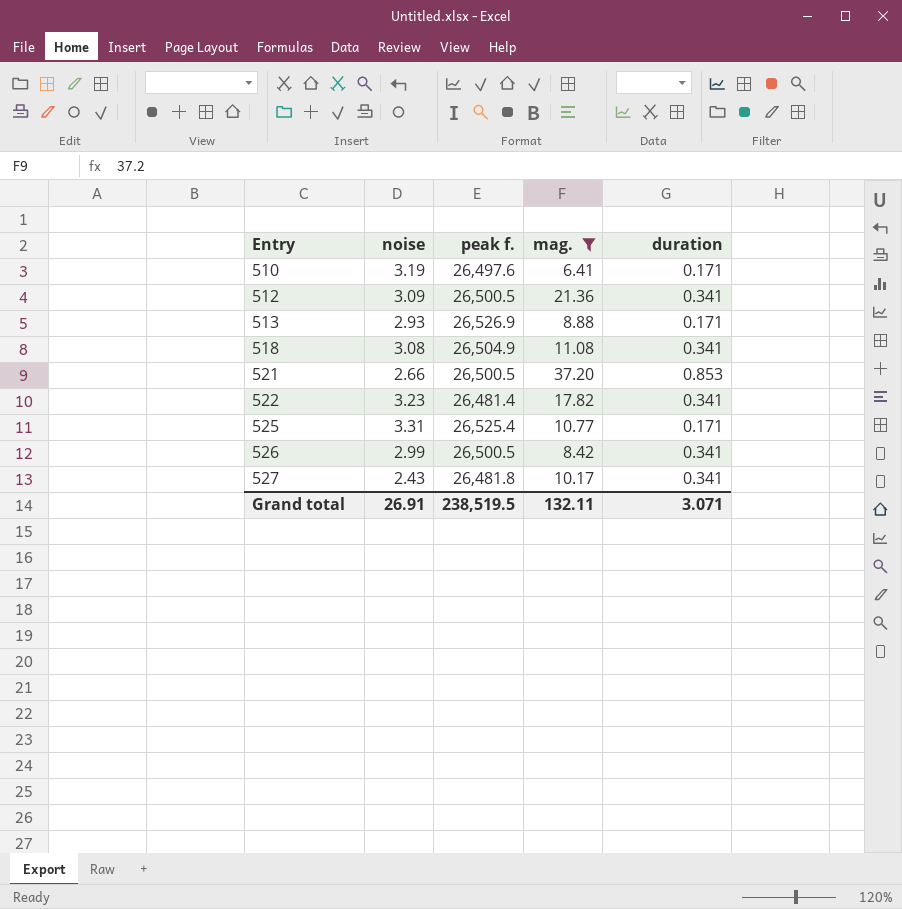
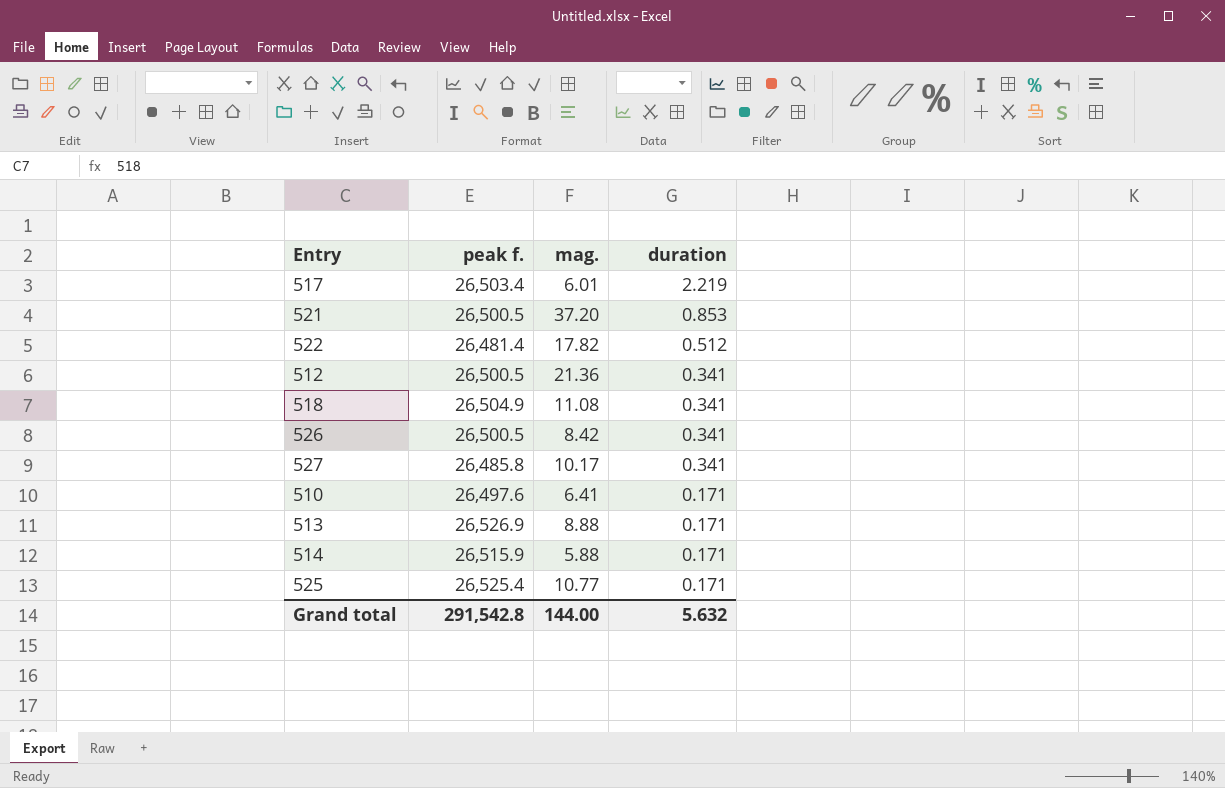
filter: mag. >= 6.41 -> none
row order: Entry ascending -> duration descending
column noise | position: 2 -> none
522 | duration: 0.341 -> 0.512
527 | peak f.: 26,481.8 -> 26,485.8
Grand total | peak f.: 238,519.5 -> 291,542.8
Grand total | mag.: 132.11 -> 144.00
Grand total | duration: 3.071 -> 5.632

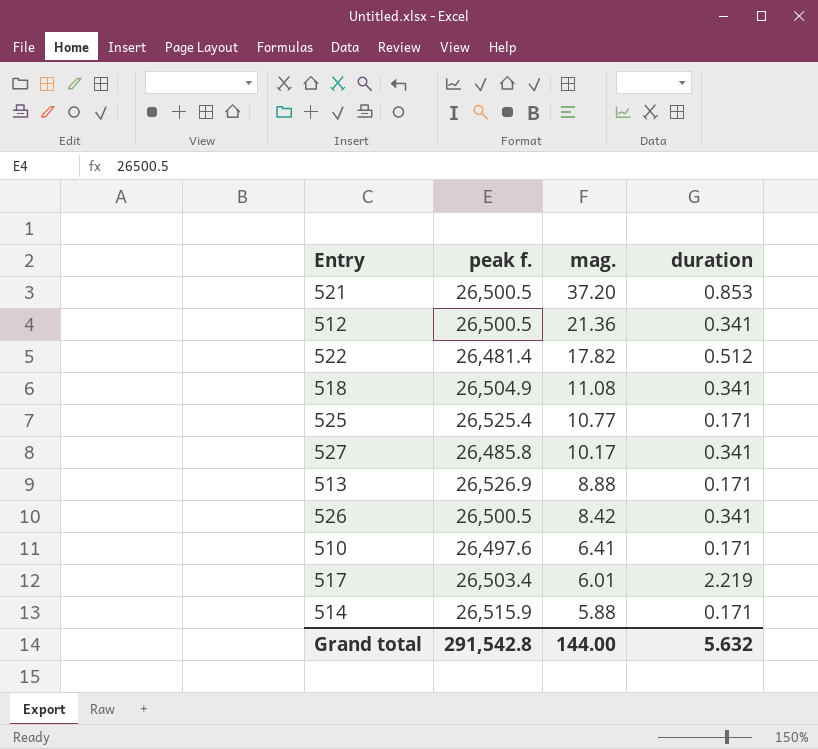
row order: duration descending -> mag. descending

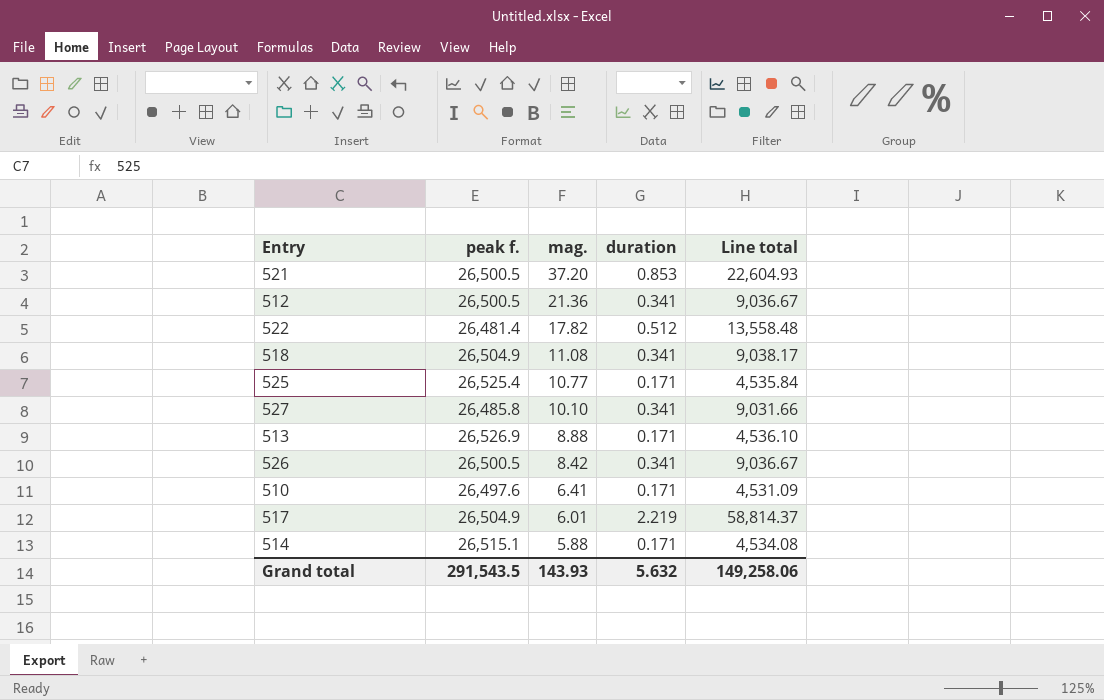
column Line total | formula: none -> [peak f.] * [duration]
527 | mag.: 10.17 -> 10.10
517 | peak f.: 26,503.4 -> 26,504.9
514 | peak f.: 26,515.9 -> 26,515.1
Grand total | peak f.: 291,542.8 -> 291,543.5
Grand total | mag.: 144.00 -> 143.93

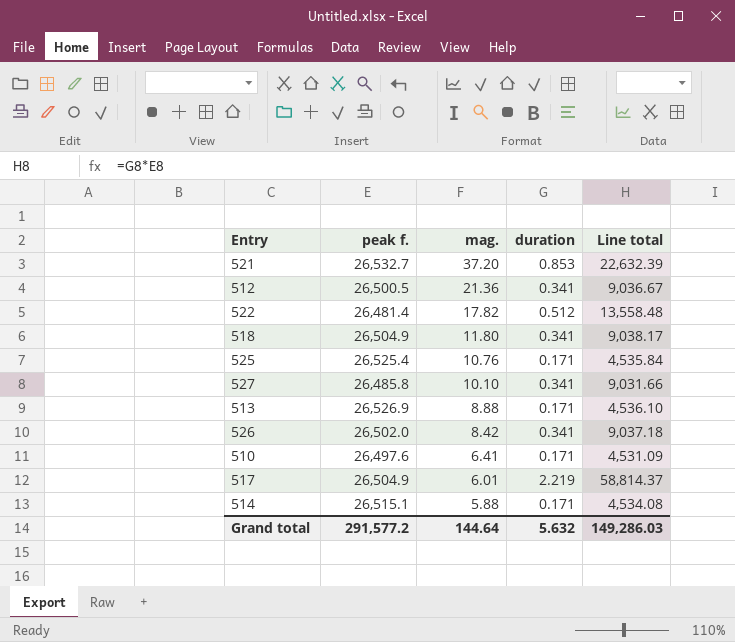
521 | peak f.: 26,500.5 -> 26,532.7
521 | Line total: 22,604.93 -> 22,632.39
518 | mag.: 11.08 -> 11.80
525 | mag.: 10.77 -> 10.76
526 | peak f.: 26,500.5 -> 26,502.0
526 | Line total: 9,036.67 -> 9,037.18
Grand total | peak f.: 291,543.5 -> 291,577.2
Grand total | mag.: 143.93 -> 144.64
Grand total | Line total: 149,258.06 -> 149,286.03

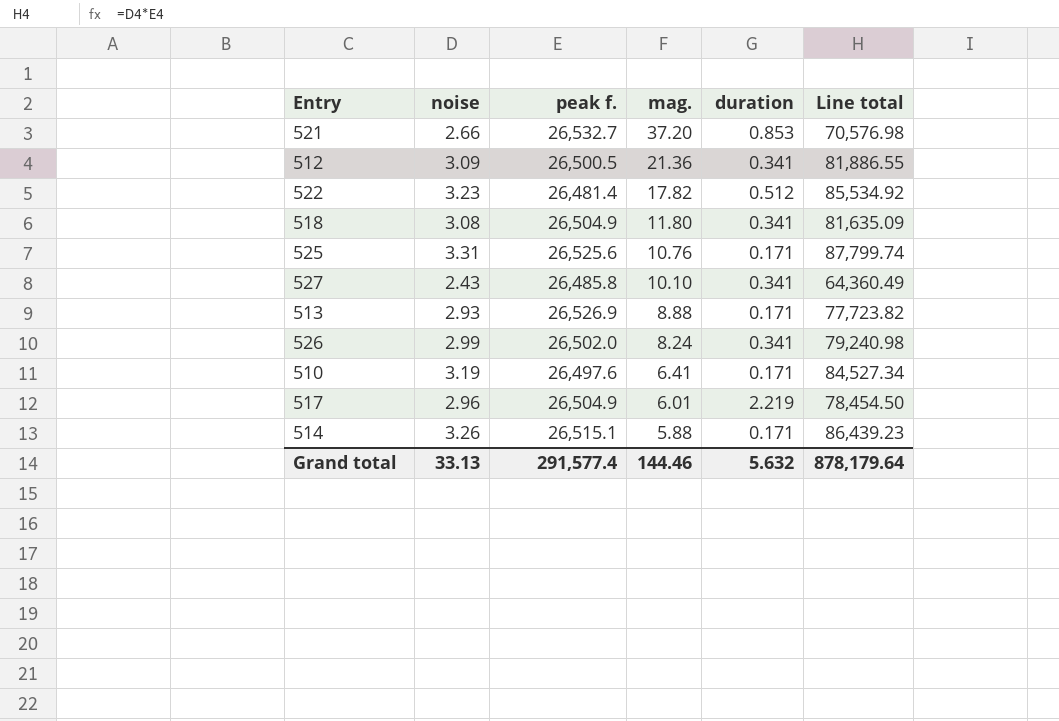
column noise | position: none -> 2
column Line total | formula: [peak f.] * [duration] -> [noise] * [peak f.]
525 | peak f.: 26,525.4 -> 26,525.6
526 | mag.: 8.42 -> 8.24
Grand total | peak f.: 291,577.2 -> 291,577.4
Grand total | mag.: 144.64 -> 144.46
Grand total | Line total: 149,286.03 -> 878,179.64

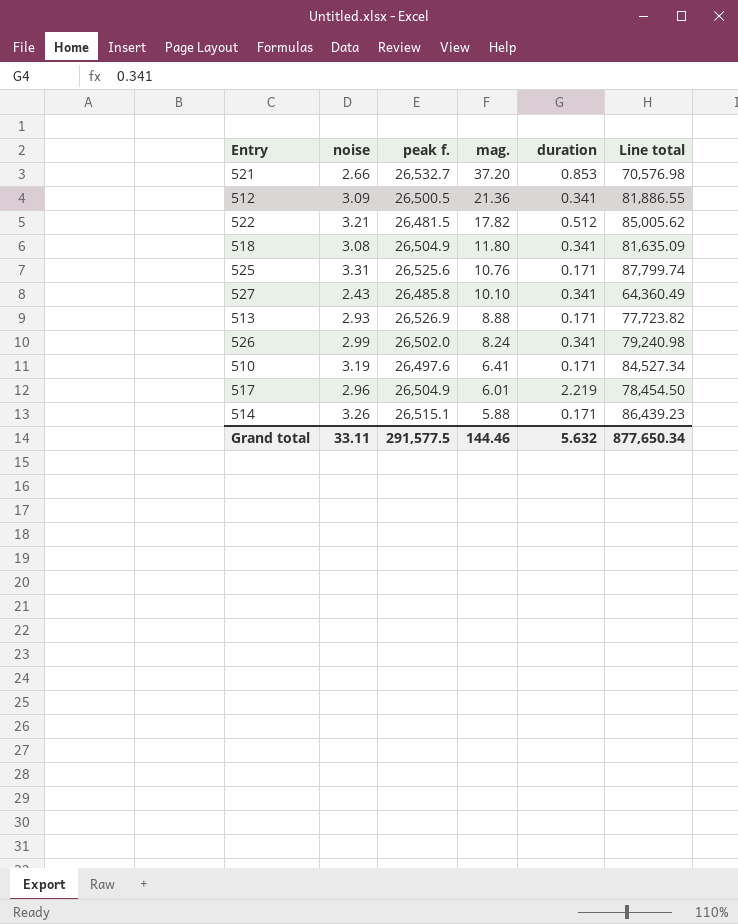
522 | noise: 3.23 -> 3.21
522 | peak f.: 26,481.4 -> 26,481.5
522 | Line total: 85,534.92 -> 85,005.62
Grand total | noise: 33.13 -> 33.11
Grand total | peak f.: 291,577.4 -> 291,577.5
Grand total | Line total: 878,179.64 -> 877,650.34

